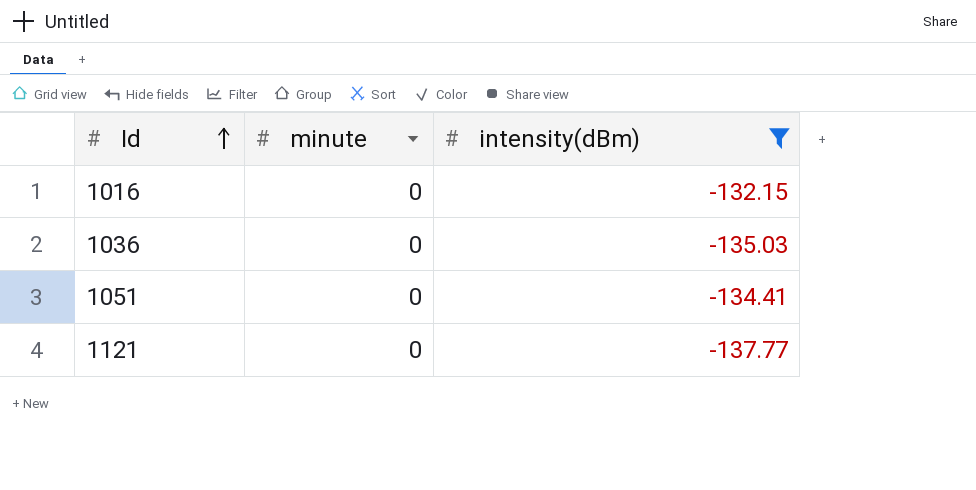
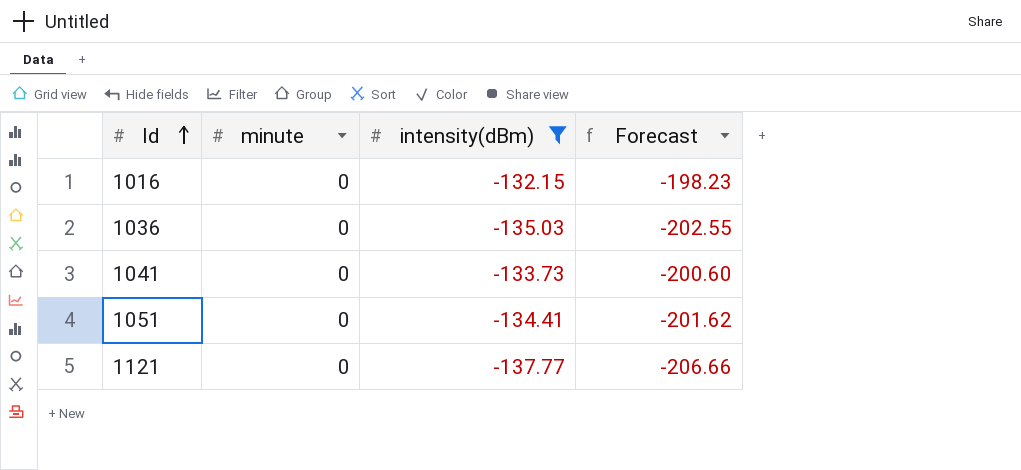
column Forecast | formula: none -> [intensity(dBm)] * 1.5
row 1041: none -> 0 | -133.73 | -200.60

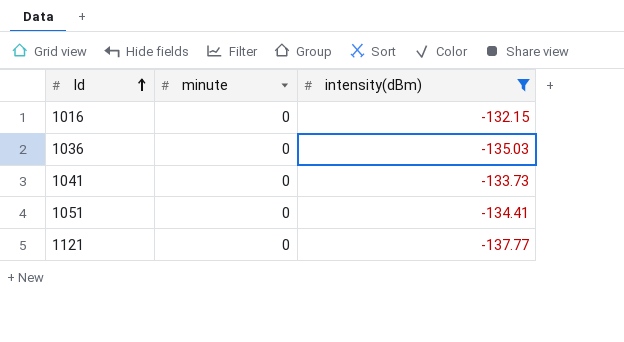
column Forecast | formula: [intensity(dBm)] * 1.5 -> none

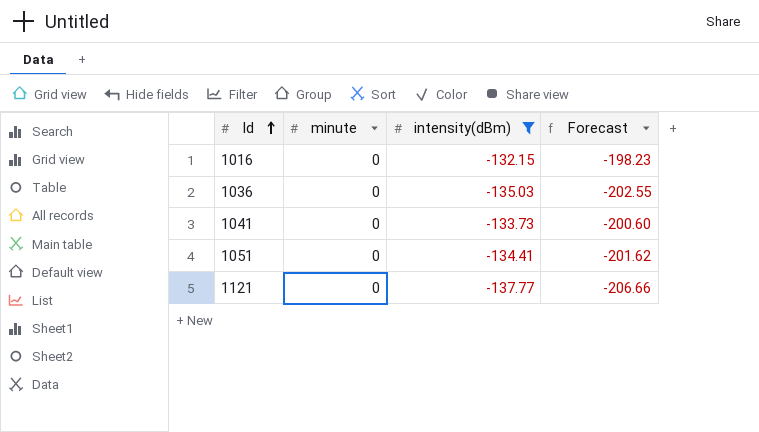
column Forecast | formula: none -> [intensity(dBm)] * 1.5

